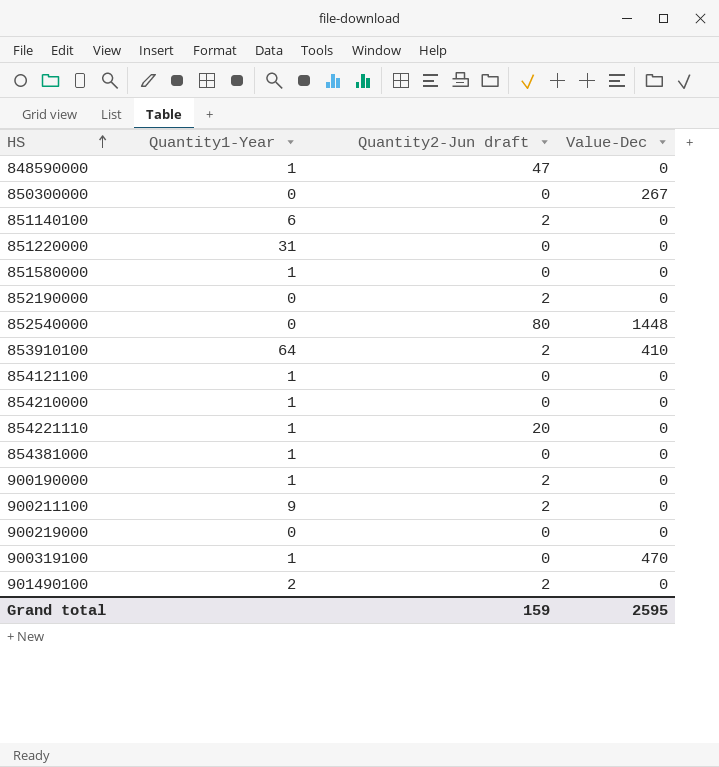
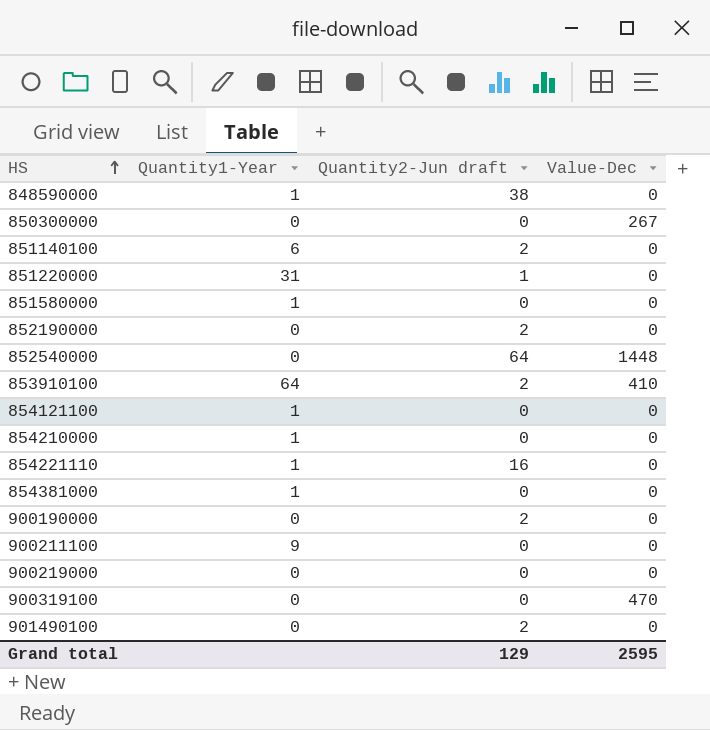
848590000 | Quantity2-Jun draft: 47 -> 38
851220000 | Quantity2-Jun draft: 0 -> 1
852540000 | Quantity2-Jun draft: 80 -> 64
854221110 | Quantity2-Jun draft: 20 -> 16
900190000 | Quantity1-Year: 1 -> 0
900211100 | Quantity2-Jun draft: 2 -> 0
900319100 | Quantity1-Year: 1 -> 0
901490100 | Quantity1-Year: 2 -> 0
Grand total | Quantity2-Jun draft: 159 -> 129

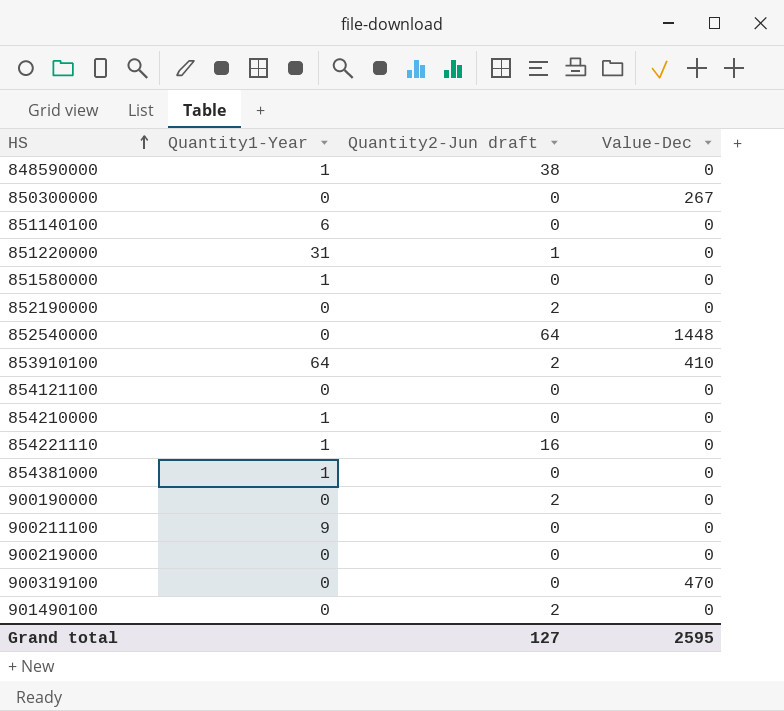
851140100 | Quantity2-Jun draft: 2 -> 0
854121100 | Quantity1-Year: 1 -> 0
Grand total | Quantity2-Jun draft: 129 -> 127

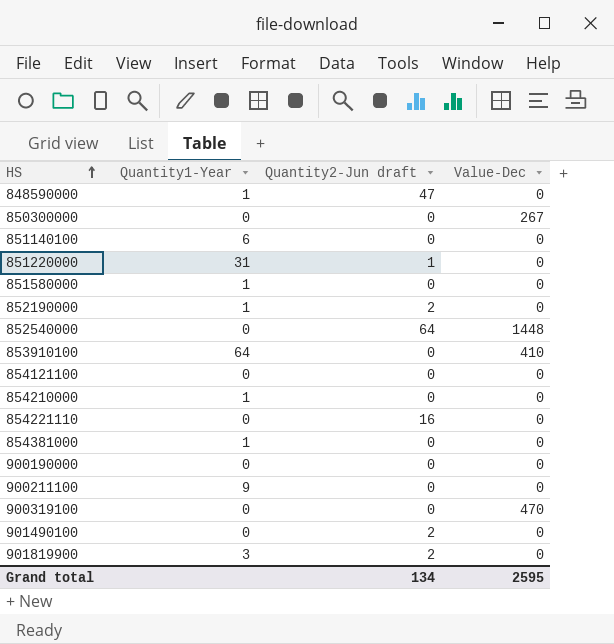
row 900219000: 0 | 0 | 0 -> none
848590000 | Quantity2-Jun draft: 38 -> 47
852190000 | Quantity1-Year: 0 -> 1
853910100 | Quantity2-Jun draft: 2 -> 0
854221110 | Quantity1-Year: 1 -> 0
900190000 | Quantity2-Jun draft: 2 -> 0
row 901819900: none -> 3 | 2 | 0
Grand total | Quantity2-Jun draft: 127 -> 134

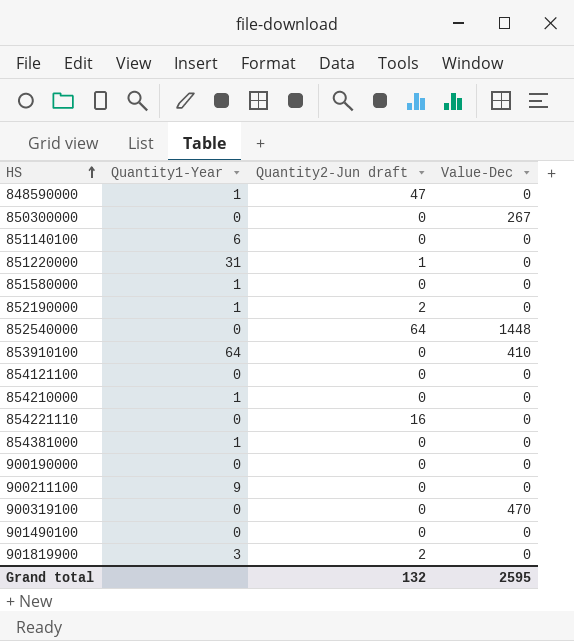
901490100 | Quantity2-Jun draft: 2 -> 0
Grand total | Quantity2-Jun draft: 134 -> 132

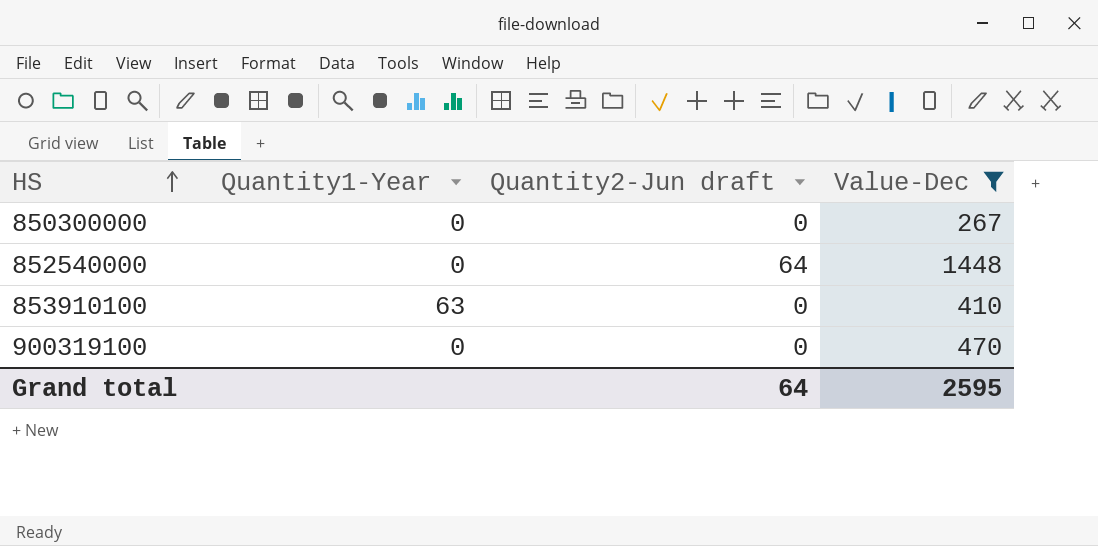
filter: none -> Value-Dec != 0
853910100 | Quantity1-Year: 64 -> 63
Grand total | Quantity2-Jun draft: 132 -> 64

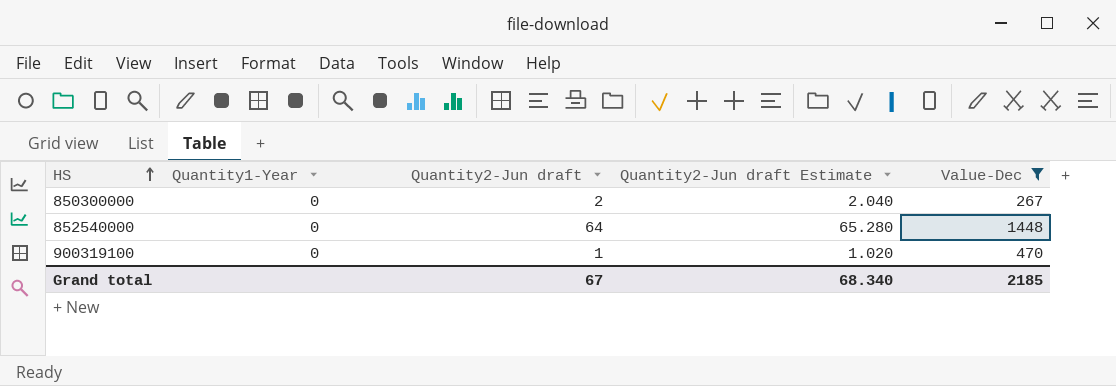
column Quantity2-Jun draft Estimate | formula: none -> [Quantity2-Jun draft] * 1.02
row 853910100: 63 | 0 | 410 -> none
850300000 | Quantity2-Jun draft: 0 -> 2
900319100 | Quantity2-Jun draft: 0 -> 1
Grand total | Quantity2-Jun draft: 64 -> 67
Grand total | Value-Dec: 2595 -> 2185

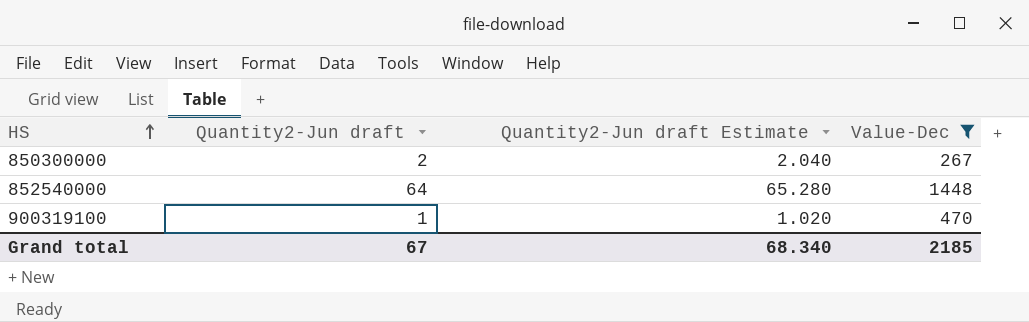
column Quantity1-Year | position: 2 -> none

